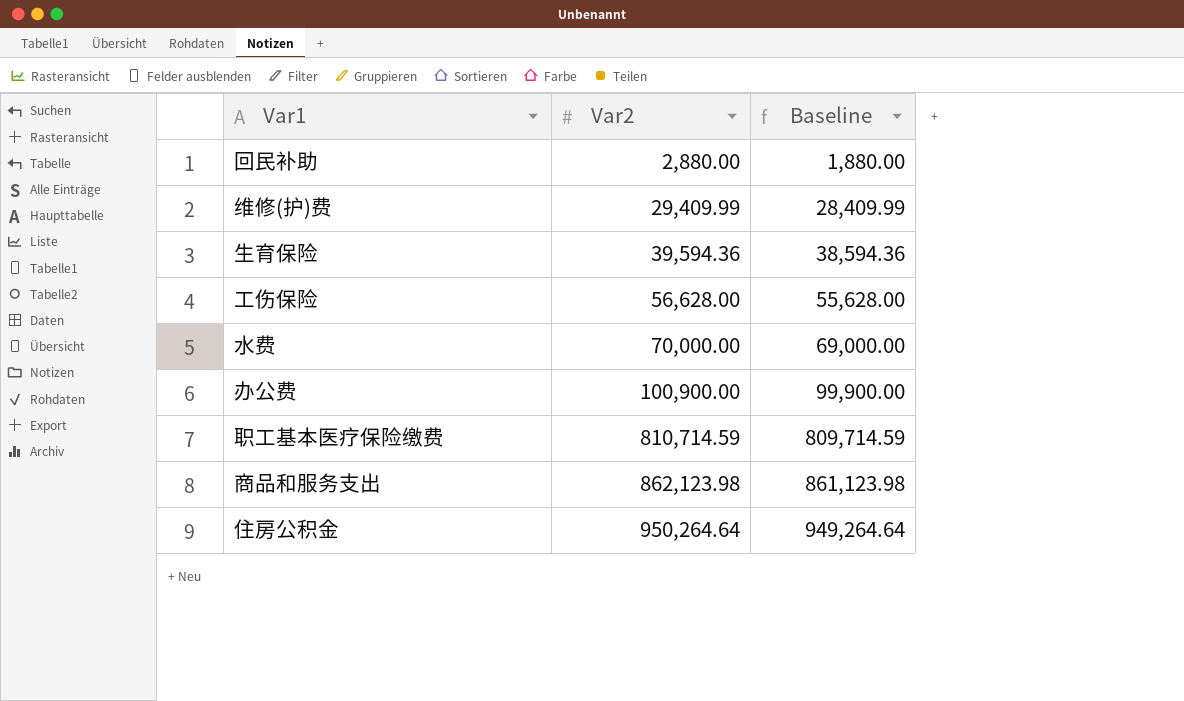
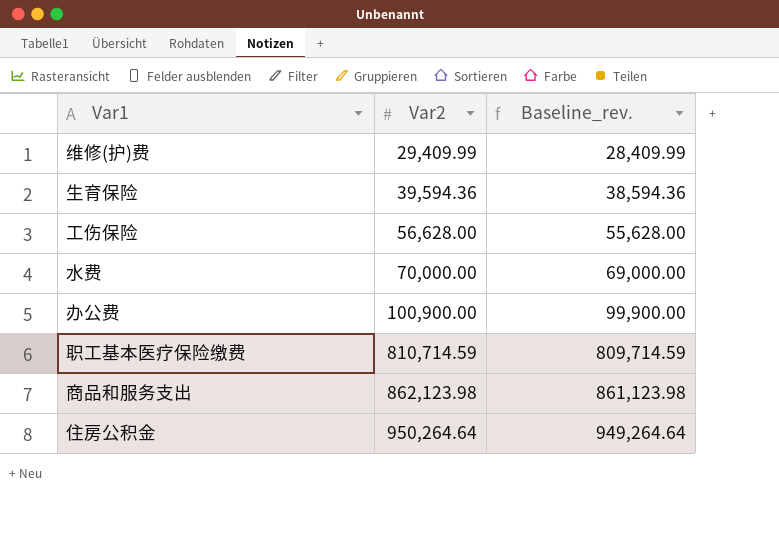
column name: Baseline -> Baseline_rev.
row 回民补助: 2,880.00 | 1,880.00 -> none

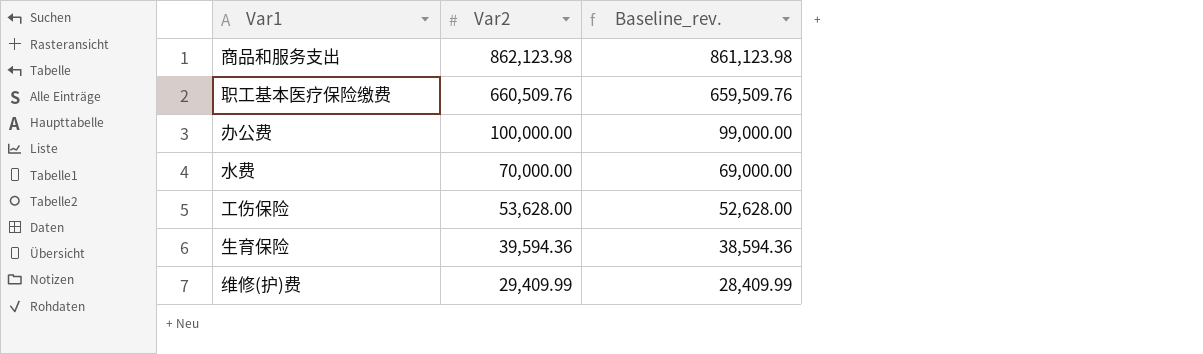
row order: Var2 ascending -> Var2 descending
row 住房公积金: 950,264.64 | 949,264.64 -> none
职工基本医疗保险缴费 | Var2: 810,714.59 -> 660,509.76
职工基本医疗保险缴费 | Baseline_rev.: 809,714.59 -> 659,509.76
办公费 | Var2: 100,900.00 -> 100,000.00
办公费 | Baseline_rev.: 99,900.00 -> 99,000.00
工伤保险 | Var2: 56,628.00 -> 53,628.00
工伤保险 | Baseline_rev.: 55,628.00 -> 52,628.00

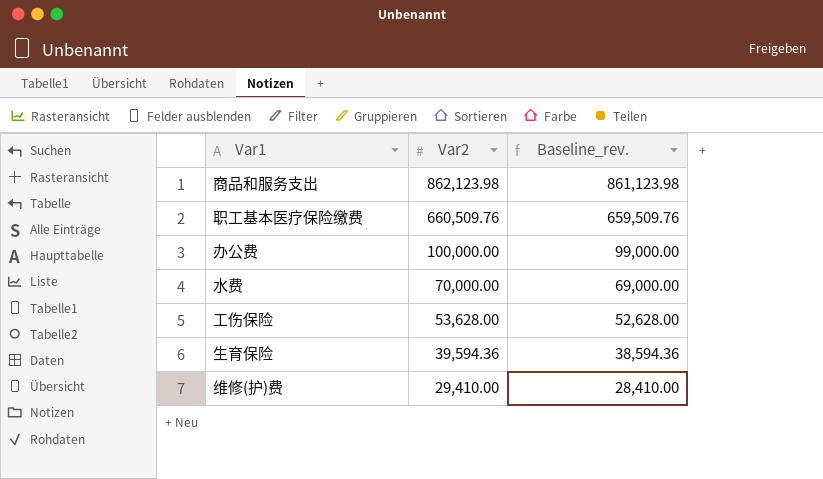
维修(护)费 | Var2: 29,409.99 -> 29,410.00
维修(护)费 | Baseline_rev.: 28,409.99 -> 28,410.00

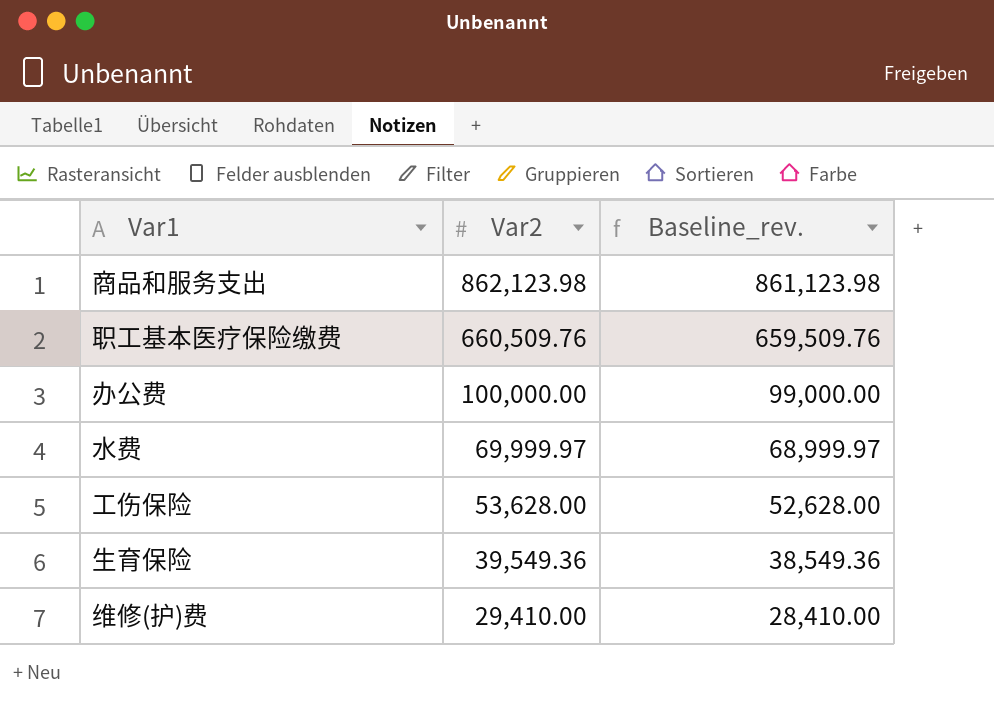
水费 | Var2: 70,000.00 -> 69,999.97
水费 | Baseline_rev.: 69,000.00 -> 68,999.97
生育保险 | Var2: 39,594.36 -> 39,549.36
生育保险 | Baseline_rev.: 38,594.36 -> 38,549.36

